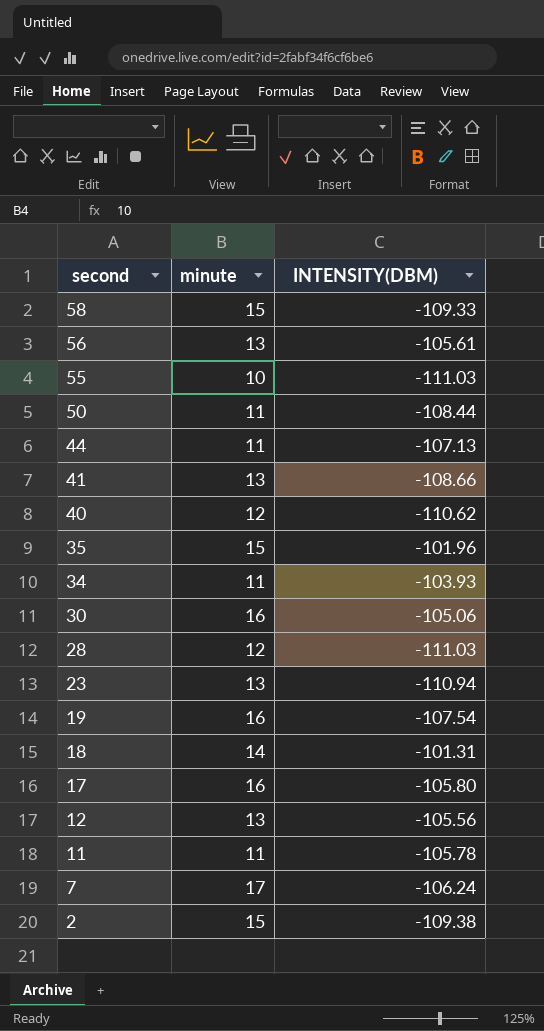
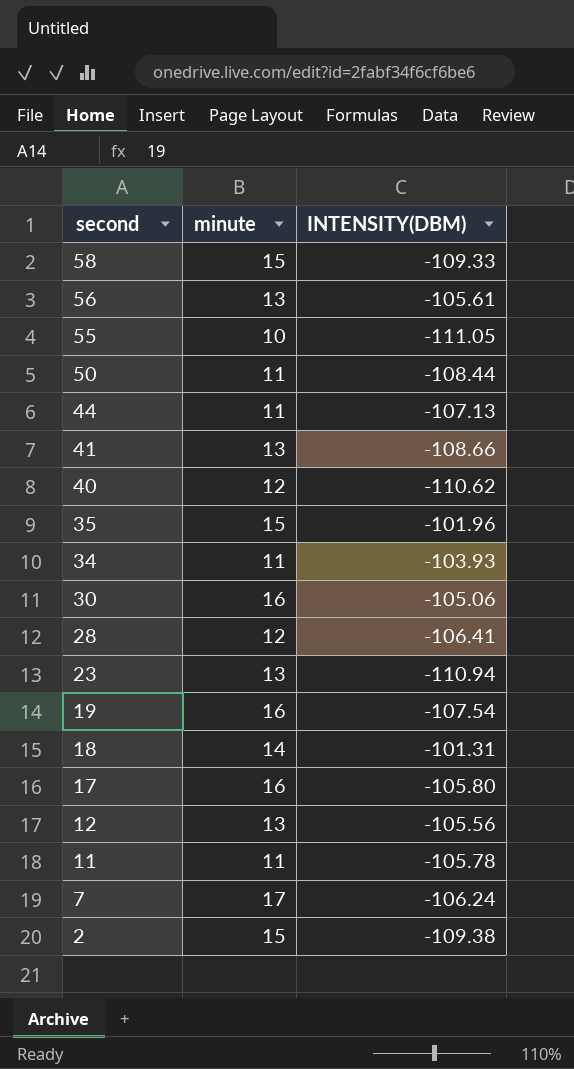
55 | INTENSITY(DBM): -111.03 -> -111.05
28 | INTENSITY(DBM): -111.03 -> -106.41

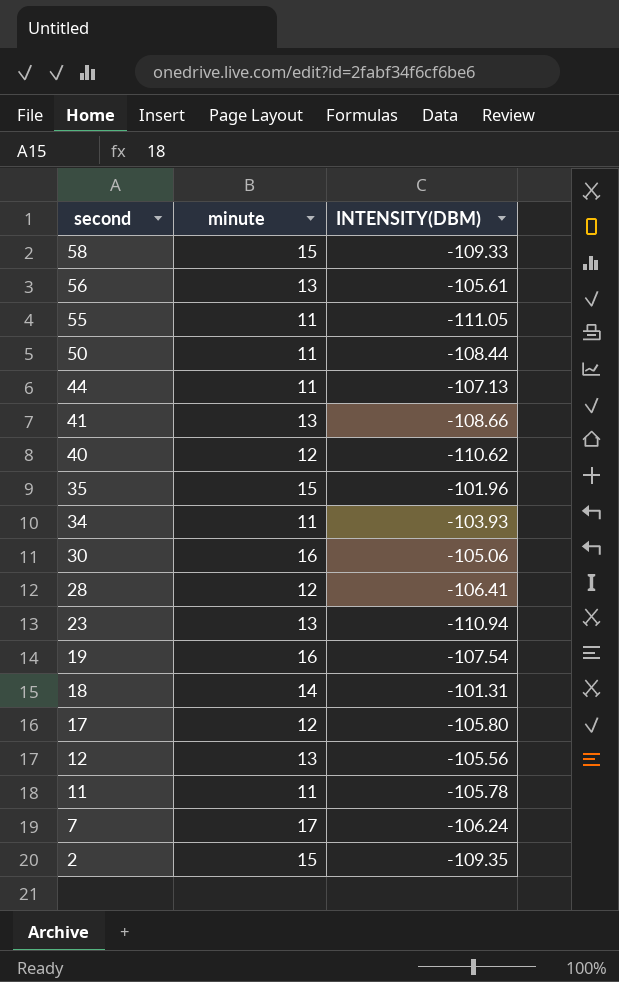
55 | minute: 10 -> 11
17 | minute: 16 -> 12
2 | INTENSITY(DBM): -109.38 -> -109.35

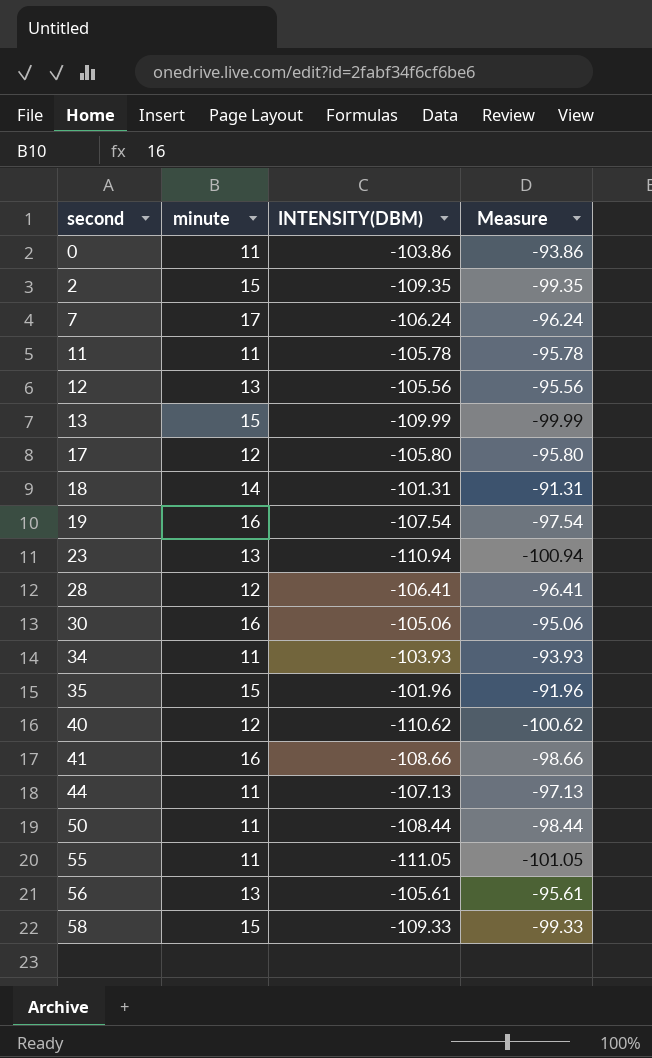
row order: second descending -> second ascending
column Measure | formula: none -> [INTENSITY(DBM)] + 10
row 0: none -> 11 | -103.86 | -93.86
row 13: none -> 15 | -109.99 | -99.99
41 | minute: 13 -> 16

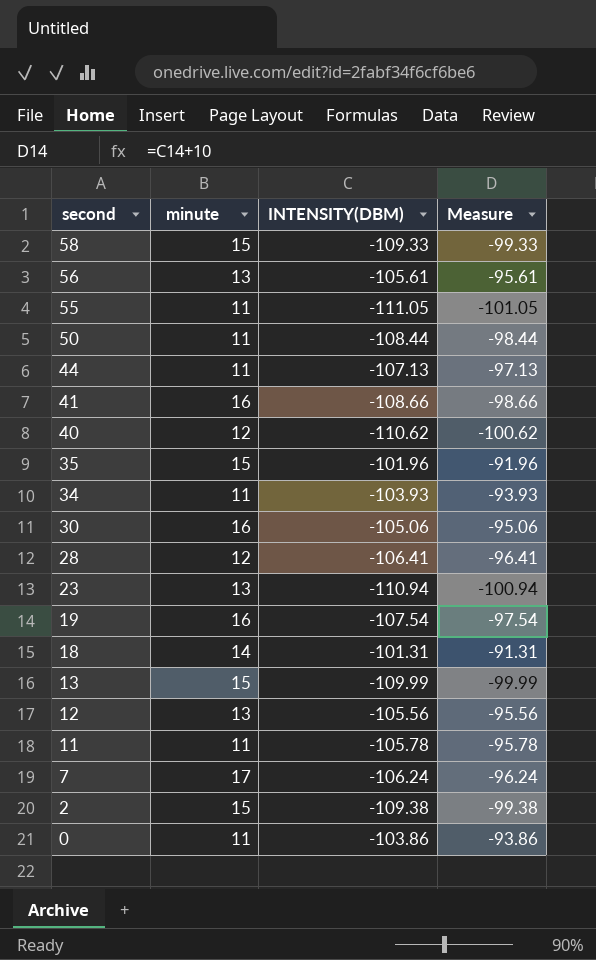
row order: second ascending -> second descending
row 17: 12 | -105.80 | -95.80 -> none
2 | INTENSITY(DBM): -109.35 -> -109.38
2 | Measure: -99.35 -> -99.38

